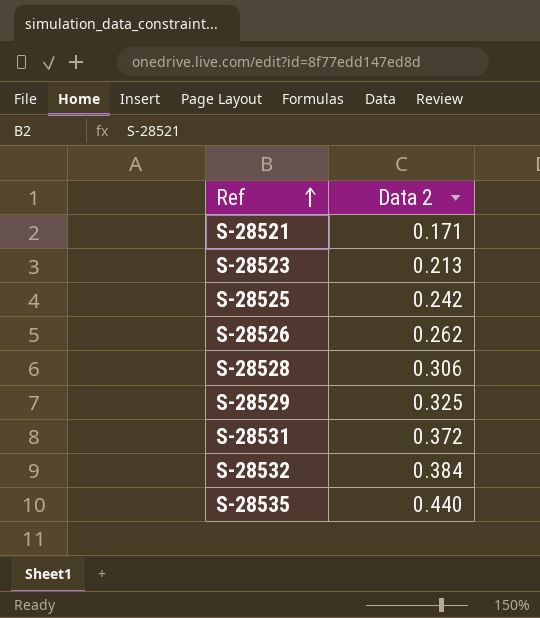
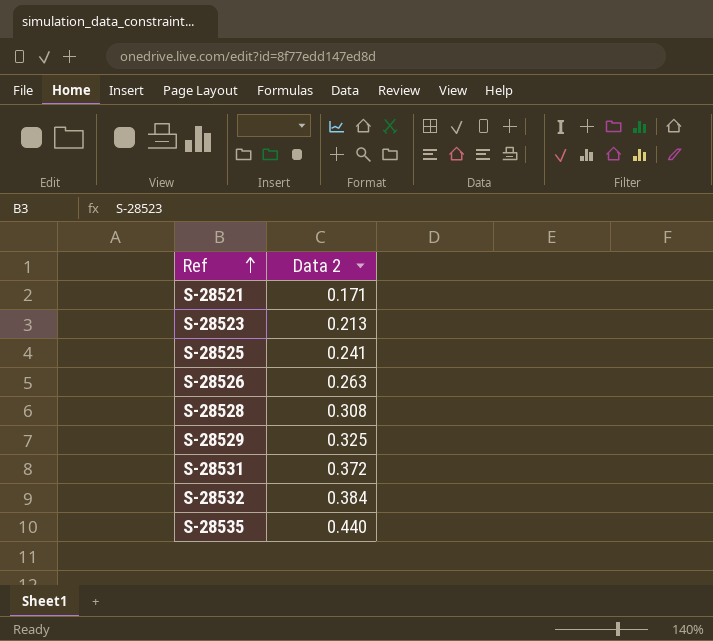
S-28525 | Data 2: 0.242 -> 0.241
S-28526 | Data 2: 0.262 -> 0.263
S-28528 | Data 2: 0.306 -> 0.308

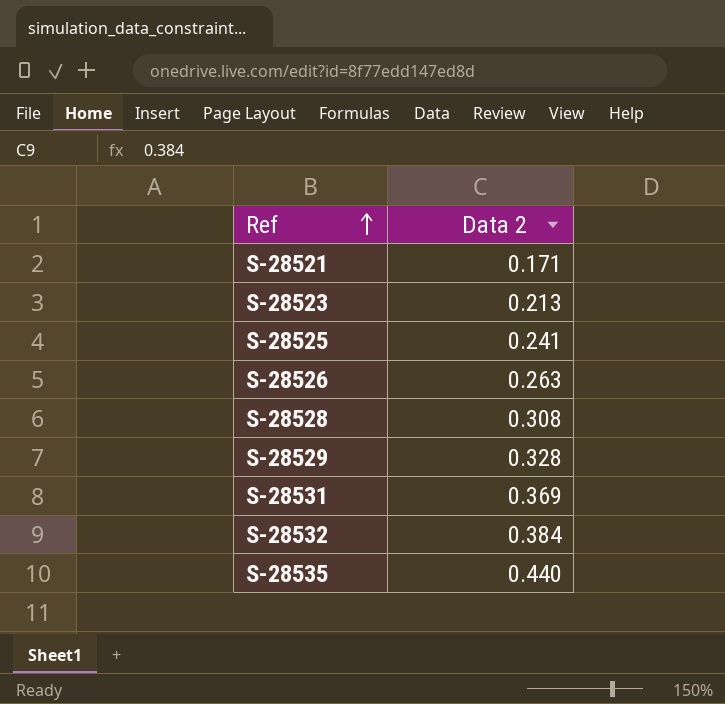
S-28529 | Data 2: 0.325 -> 0.328
S-28531 | Data 2: 0.372 -> 0.369

